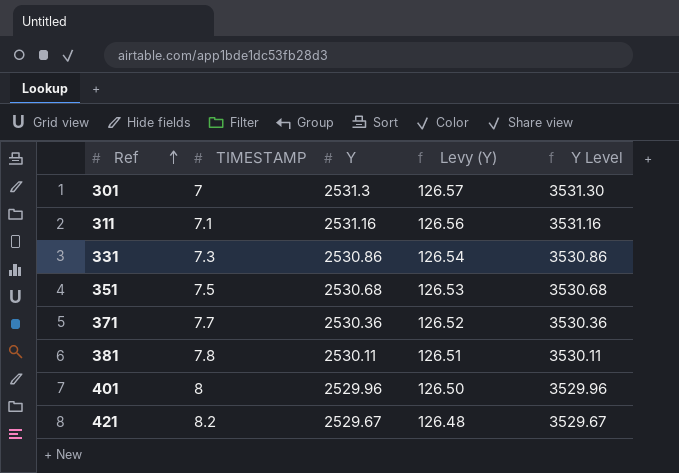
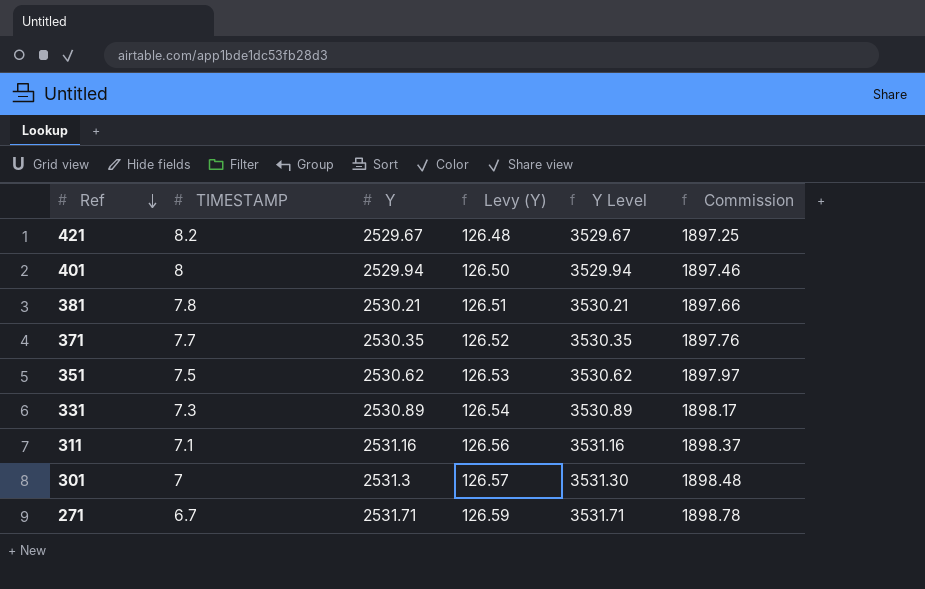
row order: Ref ascending -> Ref descending
column Commission | formula: none -> [Y] * 0.75
401 | Y: 2529.96 -> 2529.94
401 | Y Level: 3529.96 -> 3529.94
381 | Y: 2530.11 -> 2530.21
381 | Y Level: 3530.11 -> 3530.21
371 | Y: 2530.36 -> 2530.35
371 | Y Level: 3530.36 -> 3530.35
351 | Y: 2530.68 -> 2530.62
351 | Y Level: 3530.68 -> 3530.62
331 | Y: 2530.86 -> 2530.89
331 | Y Level: 3530.86 -> 3530.89
row 271: none -> 6.7 | 2531.71 | 126.59 | 3531.71 | 1898.78

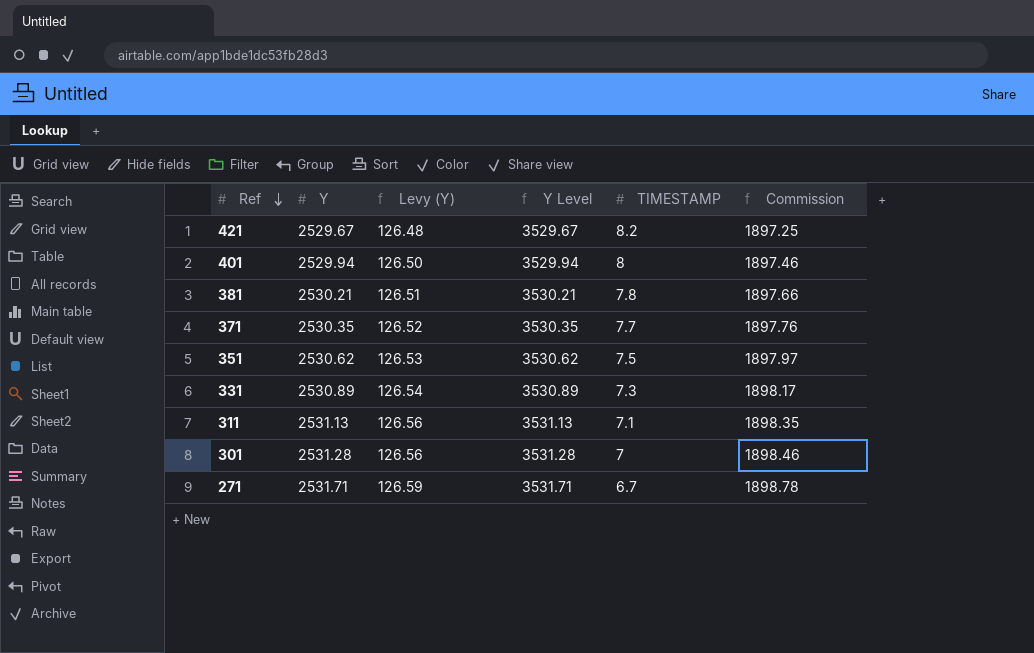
column TIMESTAMP | position: 2 -> 5
311 | Y: 2531.16 -> 2531.13
311 | Y Level: 3531.16 -> 3531.13
311 | Commission: 1898.37 -> 1898.35
301 | Y: 2531.3 -> 2531.28
301 | Levy (Y): 126.57 -> 126.56
301 | Y Level: 3531.30 -> 3531.28
301 | Commission: 1898.48 -> 1898.46

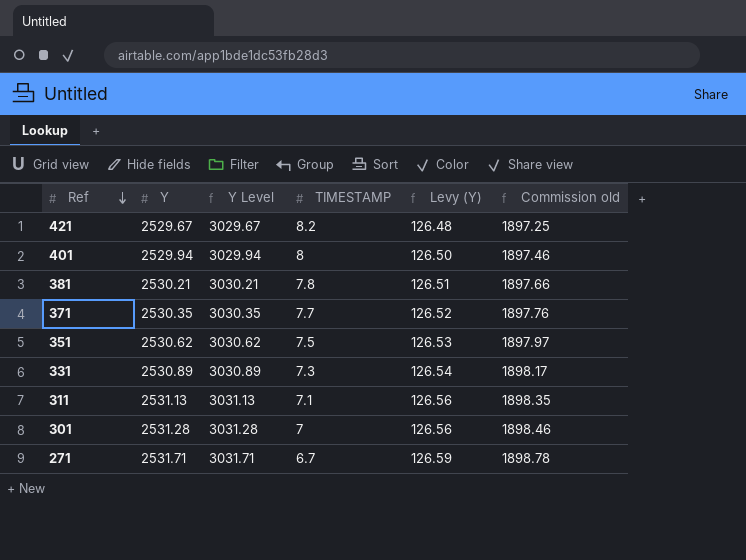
column Y Level | formula: [Y] + 1000 -> [Y] + 500
column Levy (Y) | position: 3 -> 5
column name: Commission -> Commission old

